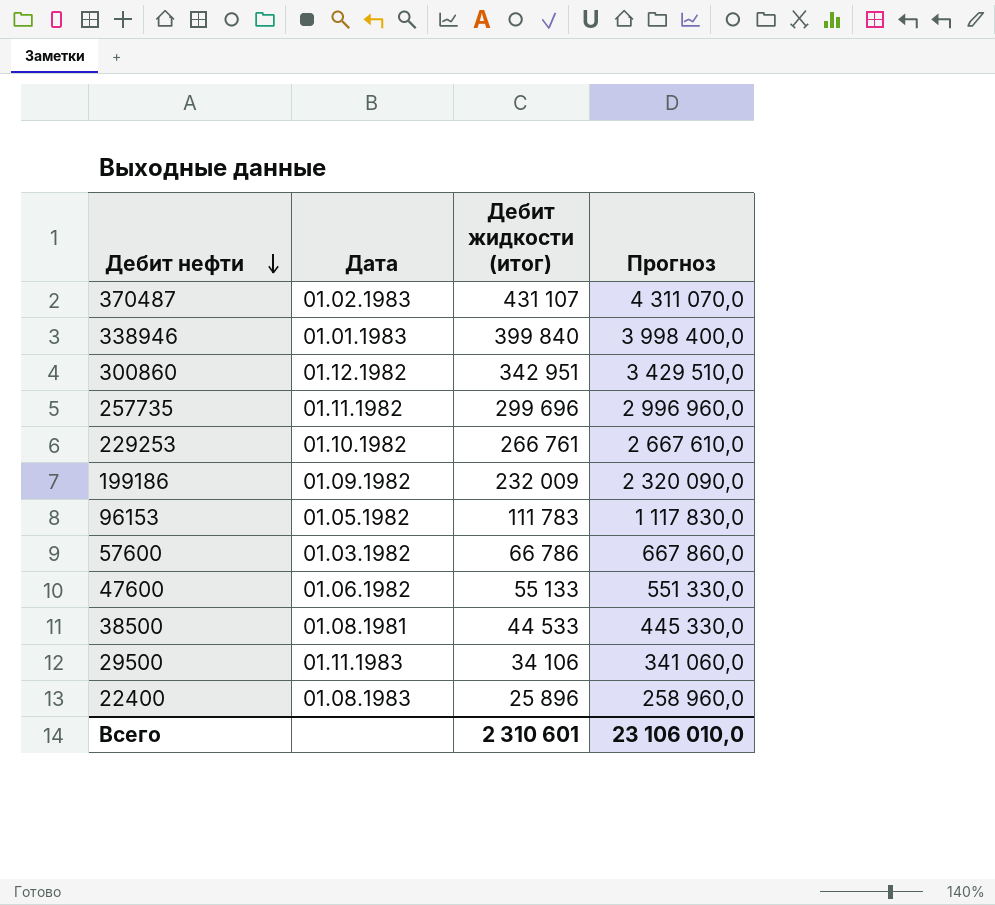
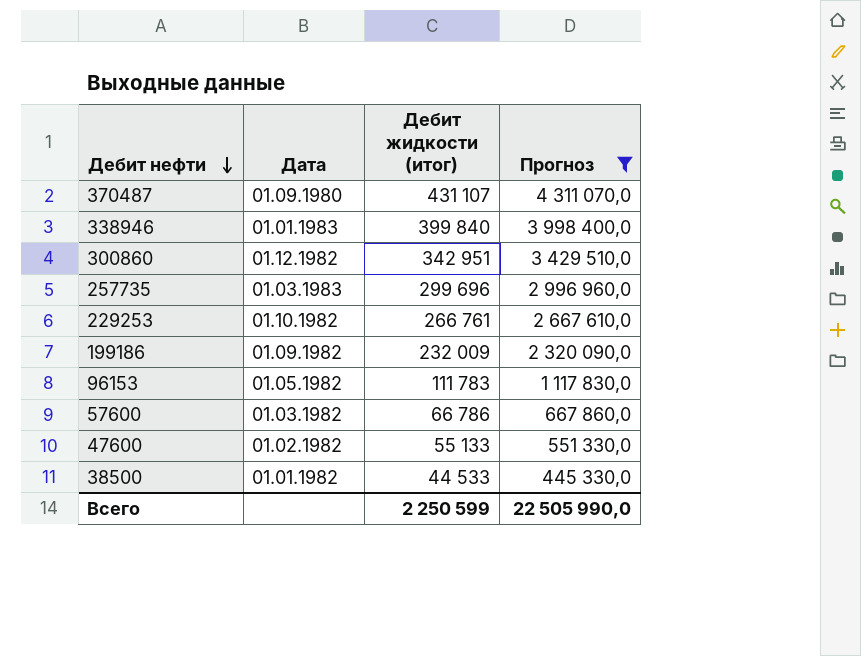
filter: none -> Прогноз >= 445 330,0
370487 | Дата: 01.02.1983 -> 01.09.1980
257735 | Дата: 01.11.1982 -> 01.03.1983
47600 | Дата: 01.06.1982 -> 01.02.1982
38500 | Дата: 01.08.1981 -> 01.01.1982
Всего | Дебит жидкости (итог): 2 310 601 -> 2 250 599
Всего | Прогноз: 23 106 010,0 -> 22 505 990,0

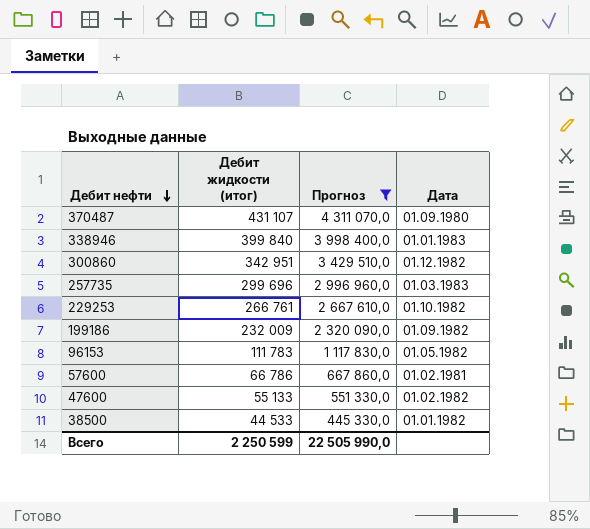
column Дата | position: 2 -> 4
57600 | Дата: 01.03.1982 -> 01.02.1981

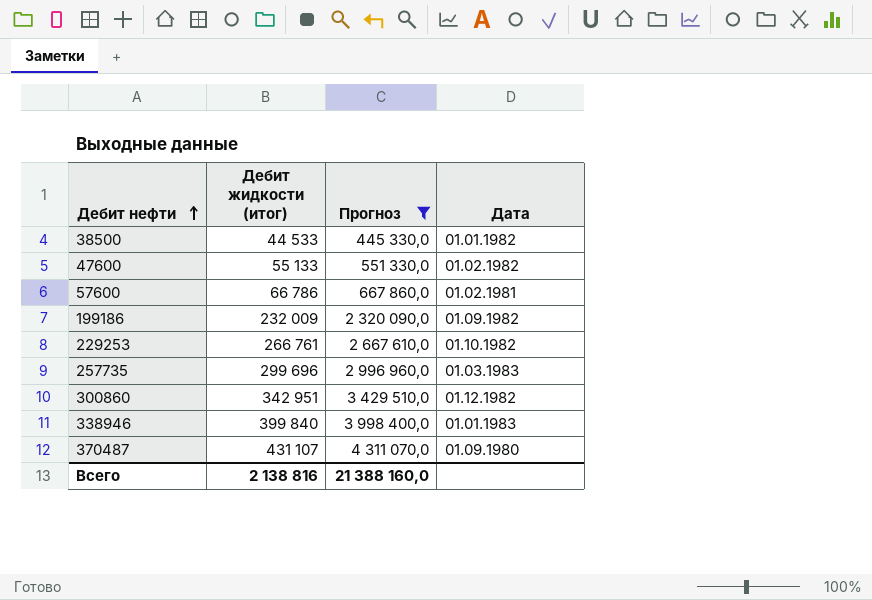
row order: Дебит нефти descending -> Дебит нефти ascending
row 96153: 111 783 | 1 117 830,0 | 01.05.1982 -> none
Всего | Дебит жидкости (итог): 2 250 599 -> 2 138 816
Всего | Прогноз: 22 505 990,0 -> 21 388 160,0

